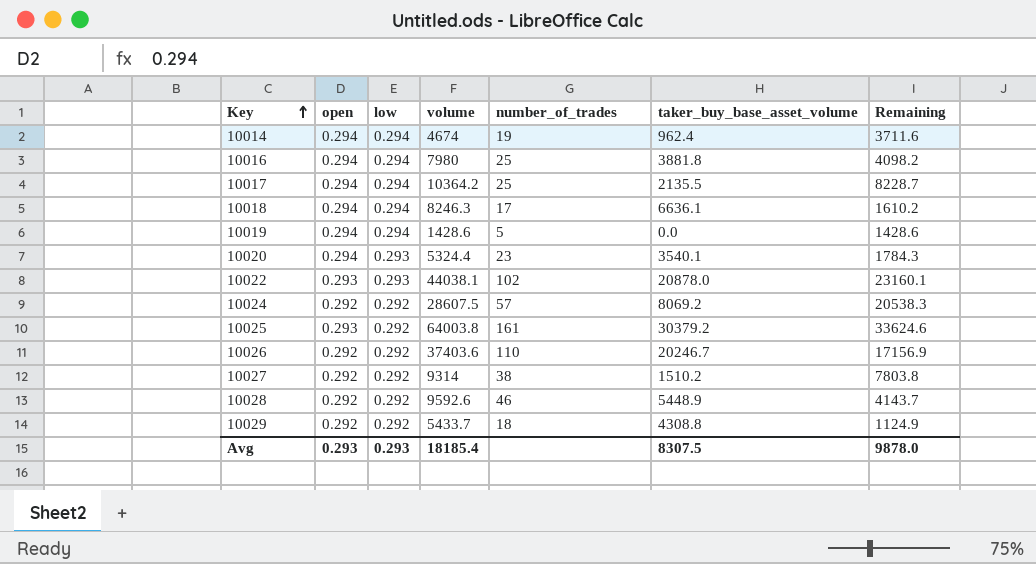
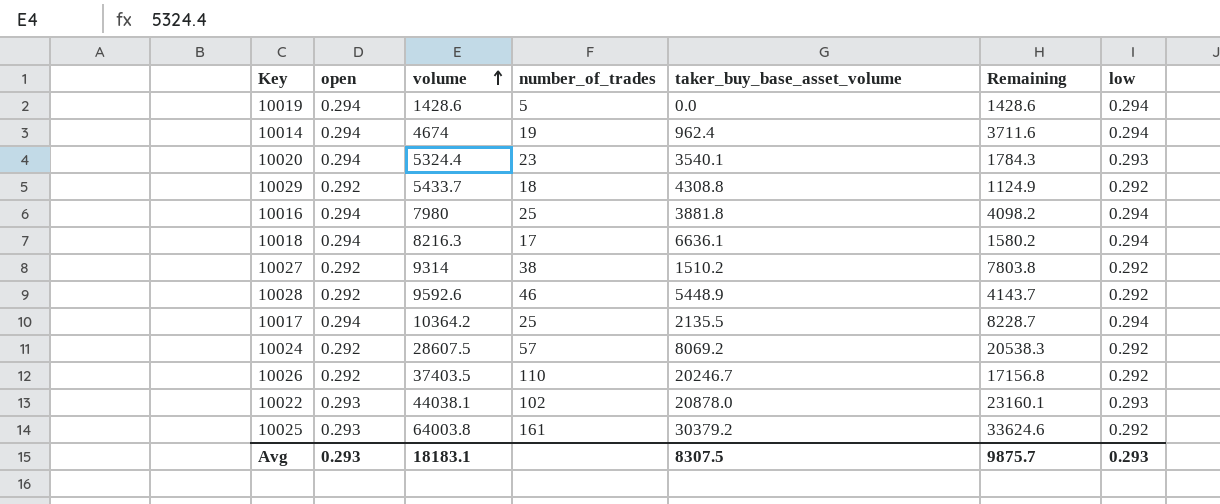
row order: Key ascending -> volume ascending
column low | position: 3 -> 7
10018 | volume: 8246.3 -> 8216.3
10018 | Remaining: 1610.2 -> 1580.2
10026 | volume: 37403.6 -> 37403.5
10026 | Remaining: 17156.9 -> 17156.8
Avg | volume: 18185.4 -> 18183.1
Avg | Remaining: 9878.0 -> 9875.7

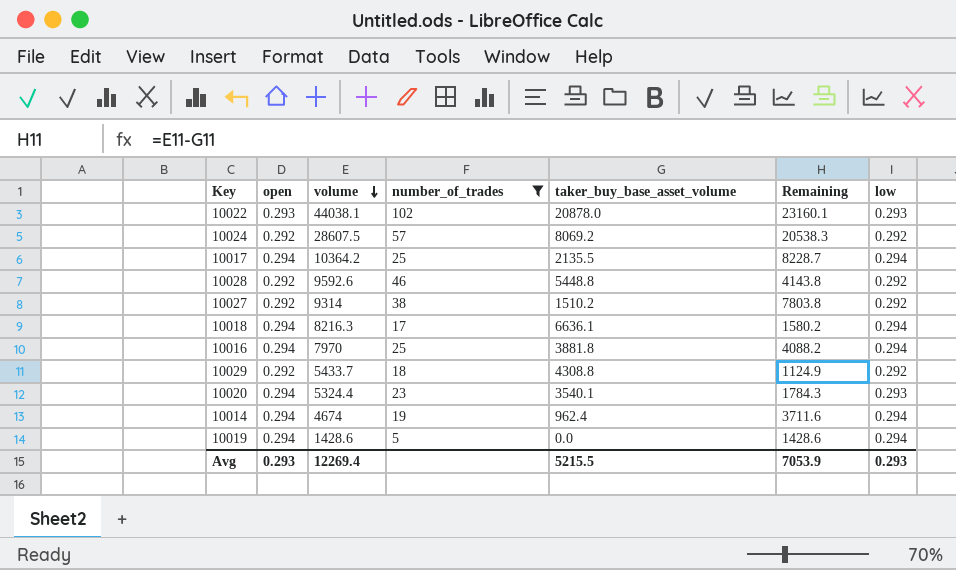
filter: none -> number_of_trades <= 102
row order: volume ascending -> volume descending
10028 | taker_buy_base_asset_volume: 5448.9 -> 5448.8
10028 | Remaining: 4143.7 -> 4143.8
10016 | volume: 7980 -> 7970
10016 | Remaining: 4098.2 -> 4088.2
Avg | volume: 18183.1 -> 12269.4
Avg | taker_buy_base_asset_volume: 8307.5 -> 5215.5
Avg | Remaining: 9875.7 -> 7053.9

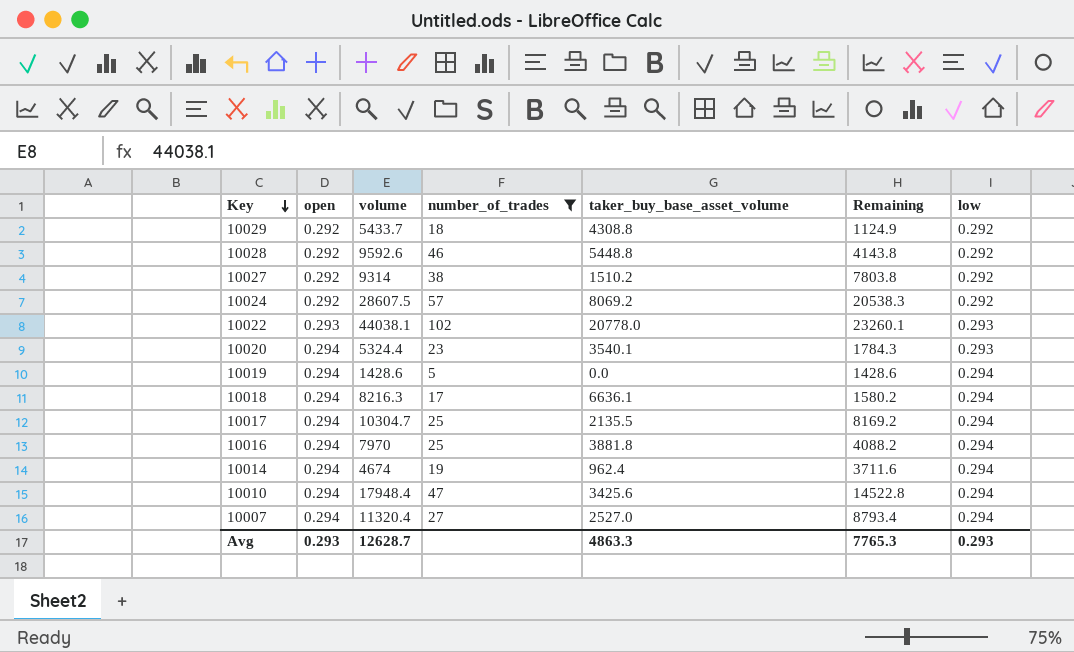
row order: volume descending -> Key descending
10022 | taker_buy_base_asset_volume: 20878.0 -> 20778.0
10022 | Remaining: 23160.1 -> 23260.1
10017 | volume: 10364.2 -> 10304.7
10017 | Remaining: 8228.7 -> 8169.2
row 10010: none -> 0.294 | 17948.4 | 47 | 3425.6 | 14522.8 | 0.294
row 10007: none -> 0.294 | 11320.4 | 27 | 2527.0 | 8793.4 | 0.294
Avg | volume: 12269.4 -> 12628.7
Avg | taker_buy_base_asset_volume: 5215.5 -> 4863.3
Avg | Remaining: 7053.9 -> 7765.3

